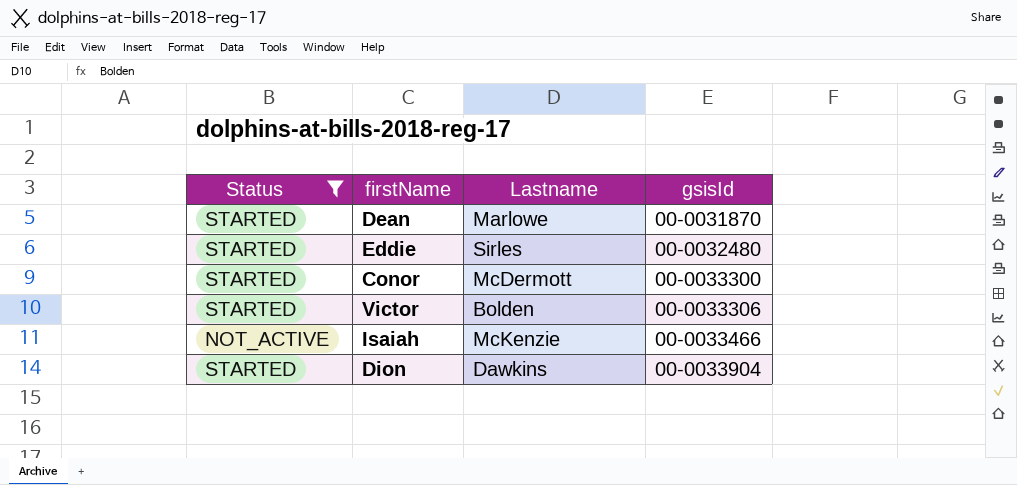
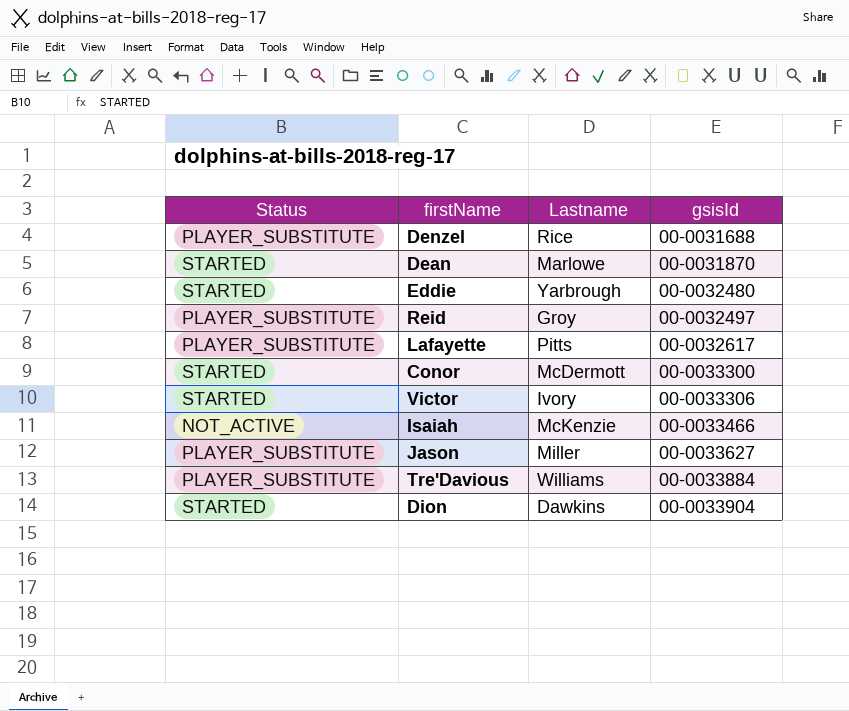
filter: Status != PLAYER_SUBSTITUTE -> none
Eddie | Lastname: Sirles -> Yarbrough
Victor | Lastname: Bolden -> Ivory

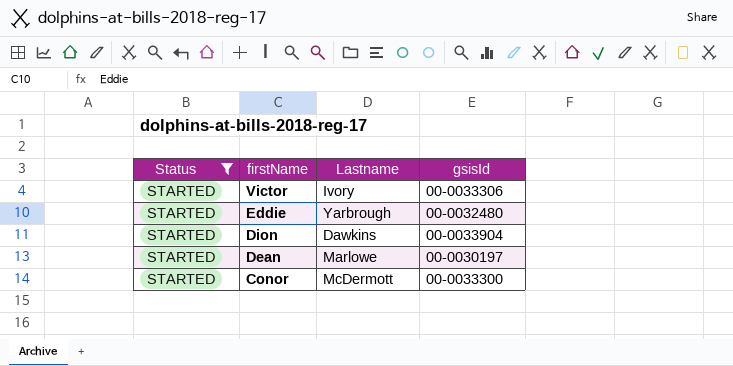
filter: none -> Status = STARTED
row order: gsisId ascending -> firstName descending
Dean | gsisId: 00-0031870 -> 00-0030197

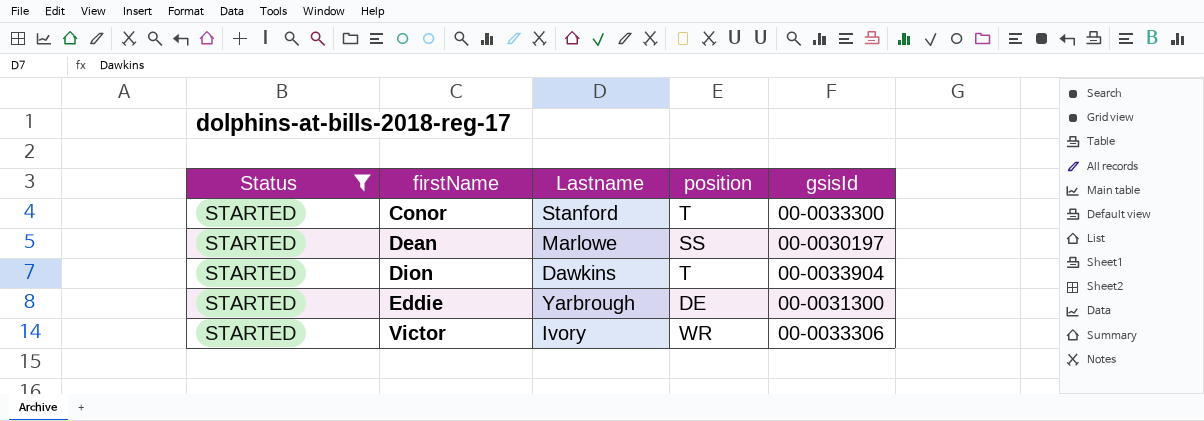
row order: firstName descending -> firstName ascending
column position | position: none -> 4
Conor | Lastname: McDermott -> Stanford
Eddie | gsisId: 00-0032480 -> 00-0031300

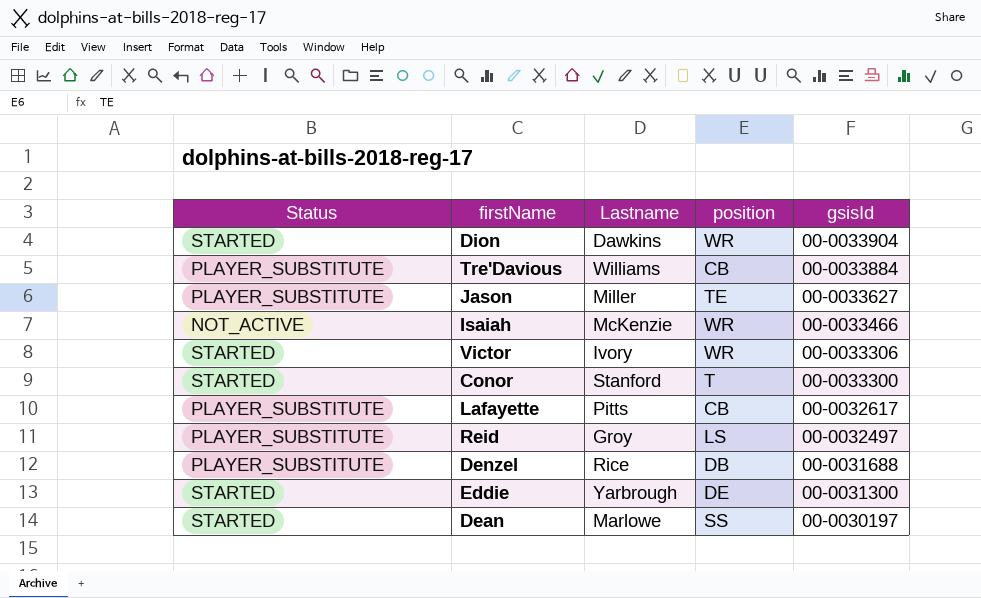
filter: Status = STARTED -> none
row order: firstName ascending -> gsisId descending
Dion | position: T -> WR

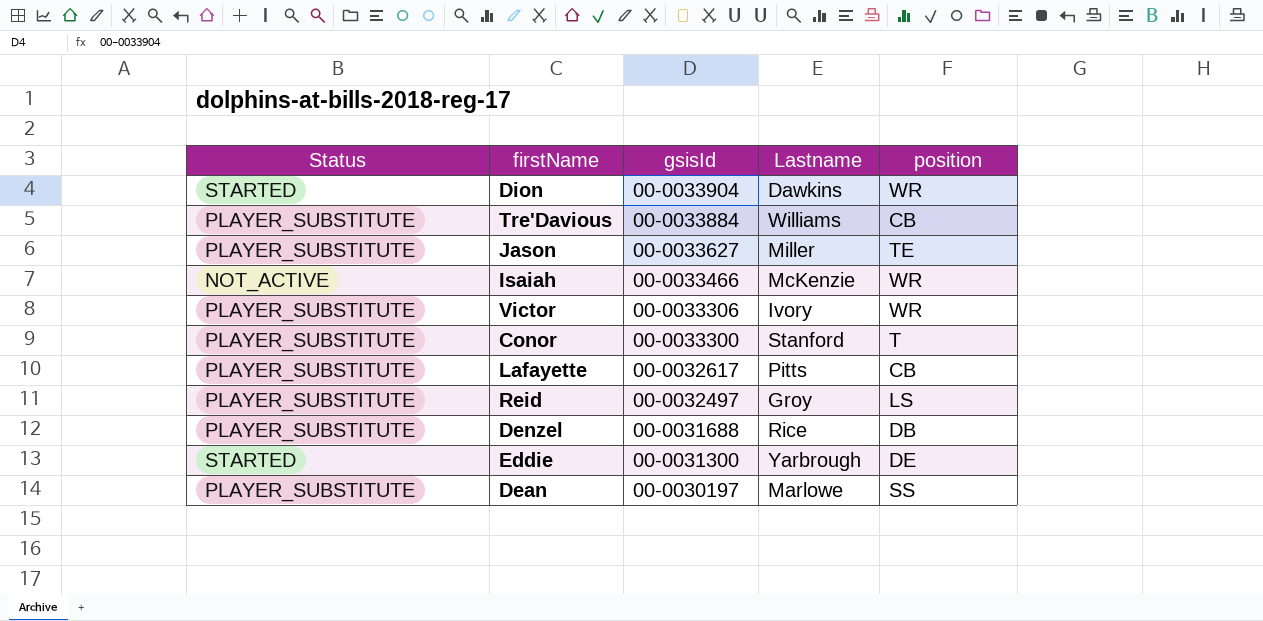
column gsisId | position: 5 -> 3
Victor | Status: STARTED -> PLAYER_SUBSTITUTE
Conor | Status: STARTED -> PLAYER_SUBSTITUTE
Dean | Status: STARTED -> PLAYER_SUBSTITUTE

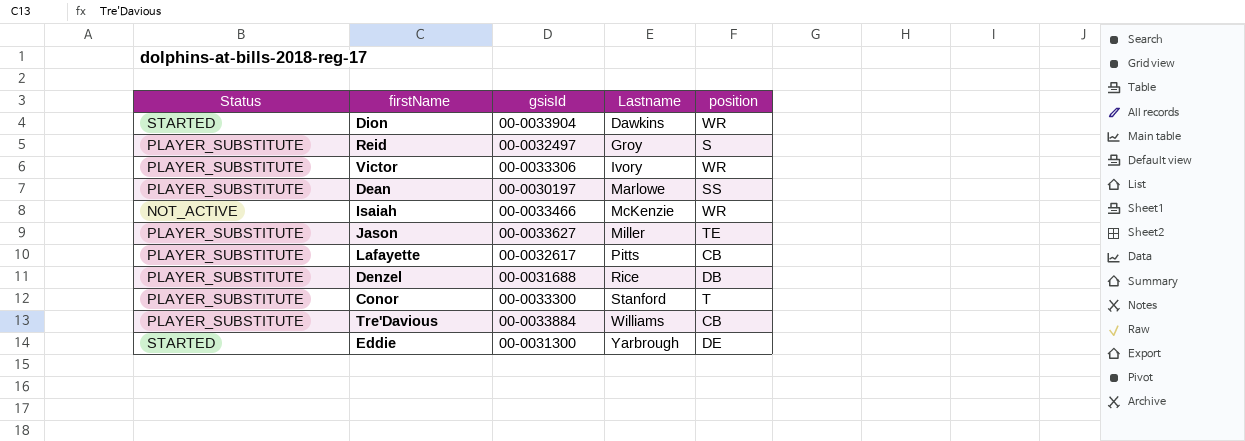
row order: gsisId descending -> Lastname ascending
Reid | position: LS -> S

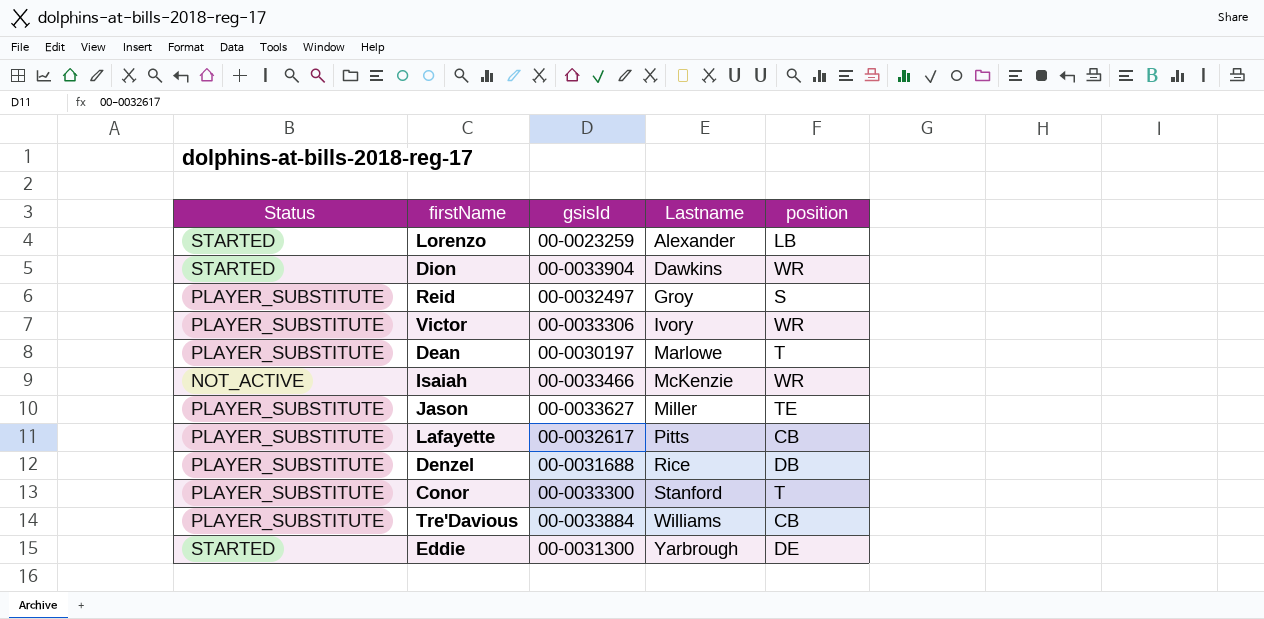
row Lorenzo: none -> STARTED | 00-0023259 | Alexander | LB
Dean | position: SS -> T

